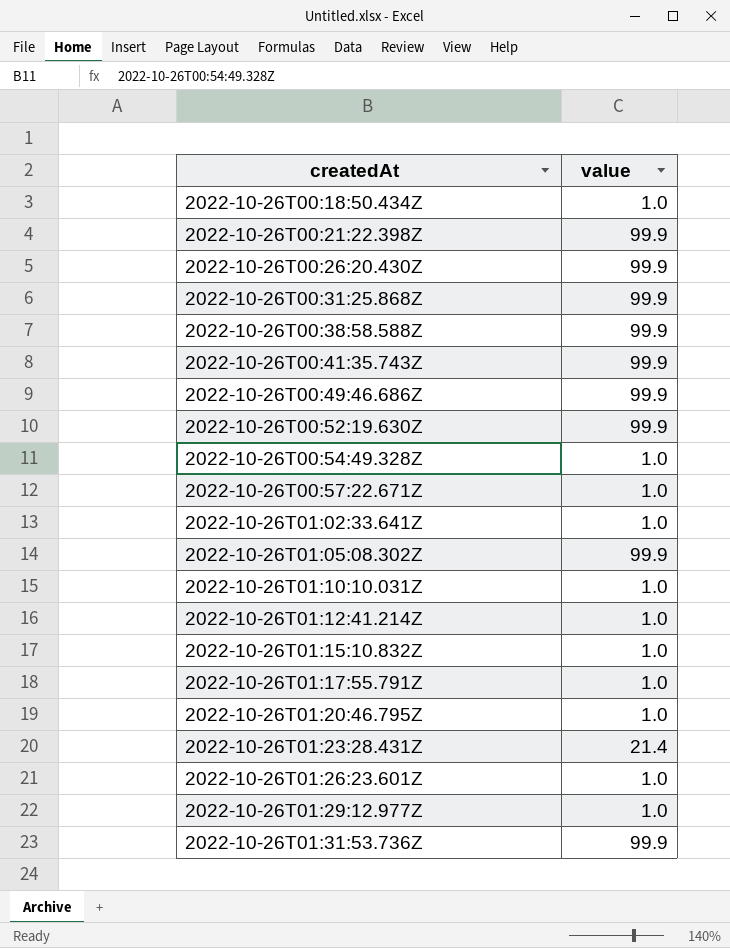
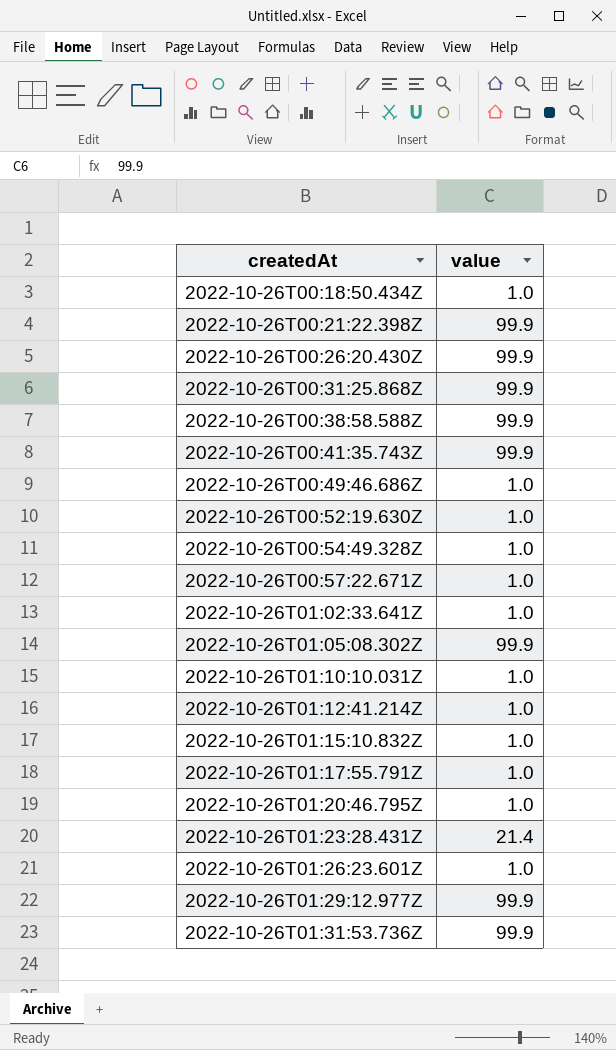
2022-10-26T00:49:46.686Z | value: 99.9 -> 1.0
2022-10-26T00:52:19.630Z | value: 99.9 -> 1.0
2022-10-26T01:29:12.977Z | value: 1.0 -> 99.9

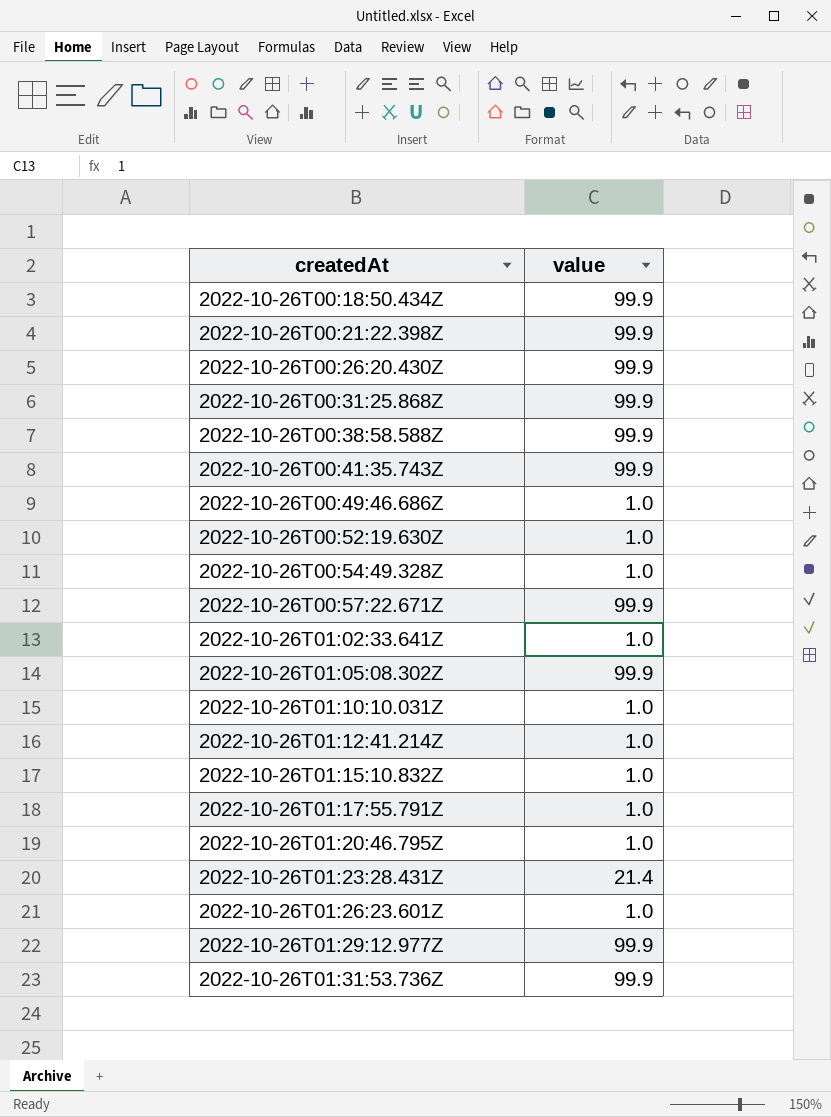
2022-10-26T00:18:50.434Z | value: 1.0 -> 99.9
2022-10-26T00:57:22.671Z | value: 1.0 -> 99.9

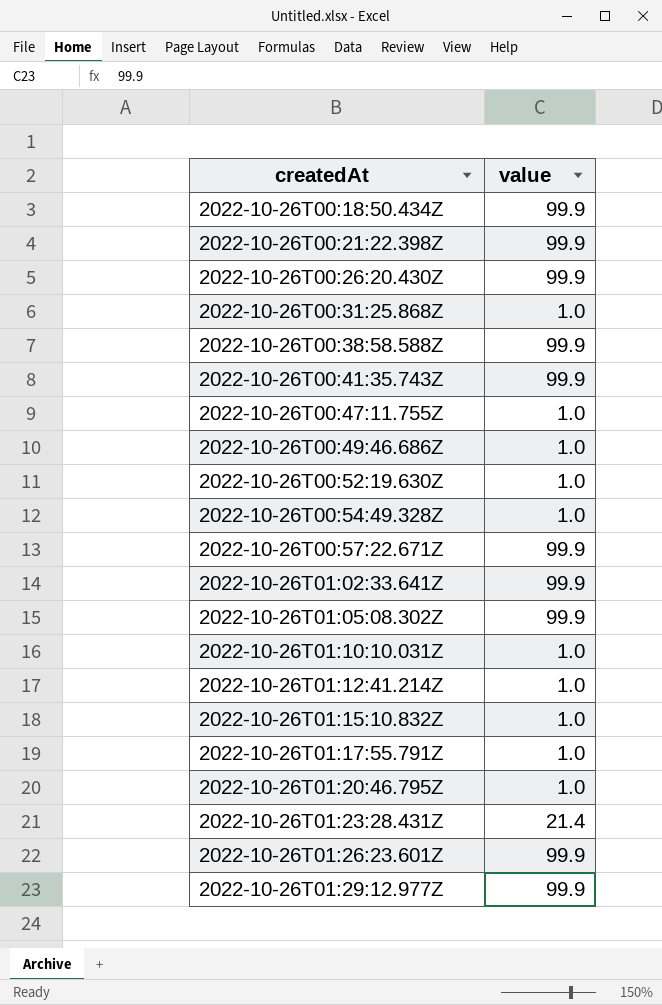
row 2022-10-26T01:31:53.736Z: 99.9 -> none
2022-10-26T00:31:25.868Z | value: 99.9 -> 1.0
row 2022-10-26T00:47:11.755Z: none -> 1.0
2022-10-26T01:02:33.641Z | value: 1.0 -> 99.9
2022-10-26T01:26:23.601Z | value: 1.0 -> 99.9

